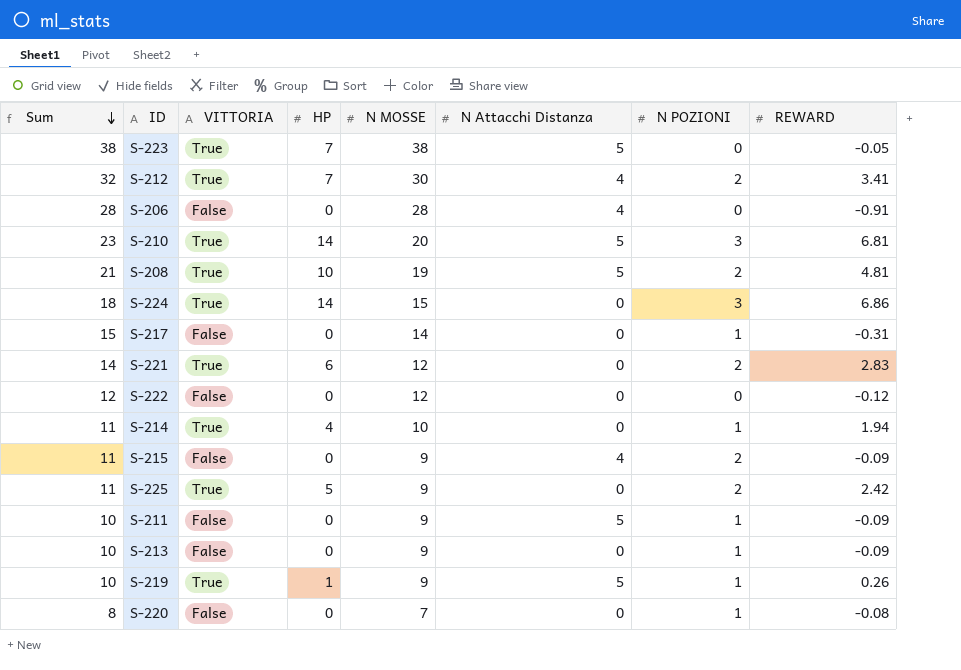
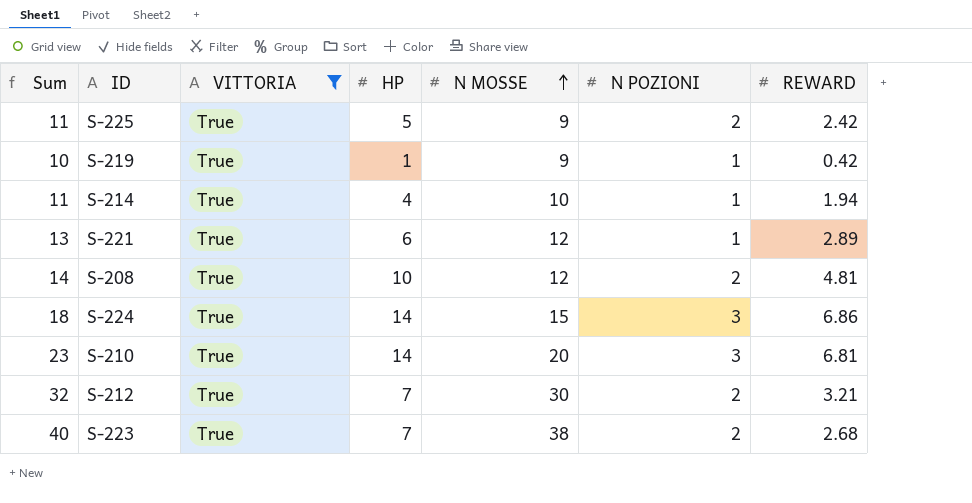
filter: none -> VITTORIA = True
row order: Sum descending -> N MOSSE ascending
column N Attacchi Distanza | position: 6 -> none
S-219 | REWARD: 0.26 -> 0.42
S-221 | Sum: 14 -> 13
S-221 | N POZIONI: 2 -> 1
S-221 | REWARD: 2.83 -> 2.89
S-208 | Sum: 21 -> 14
S-208 | N MOSSE: 19 -> 12
S-212 | REWARD: 3.41 -> 3.21
S-223 | Sum: 38 -> 40
S-223 | N POZIONI: 0 -> 2
S-223 | REWARD: -0.05 -> 2.68

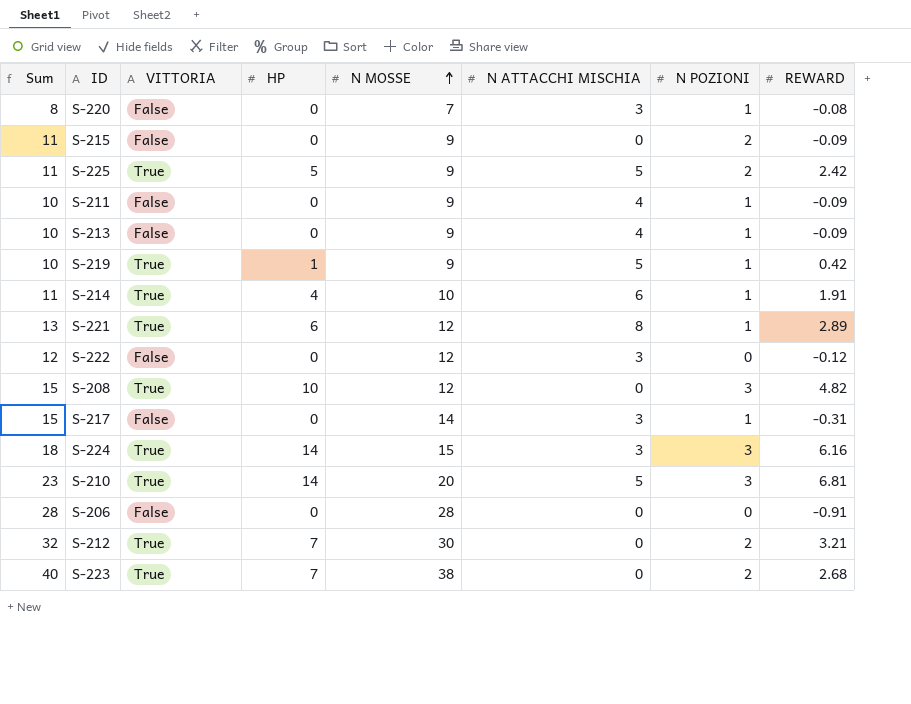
filter: VITTORIA = True -> none
column N ATTACCHI MISCHIA | position: none -> 6
S-214 | REWARD: 1.94 -> 1.91
S-208 | Sum: 14 -> 15
S-208 | N POZIONI: 2 -> 3
S-208 | REWARD: 4.81 -> 4.82
S-224 | REWARD: 6.86 -> 6.16

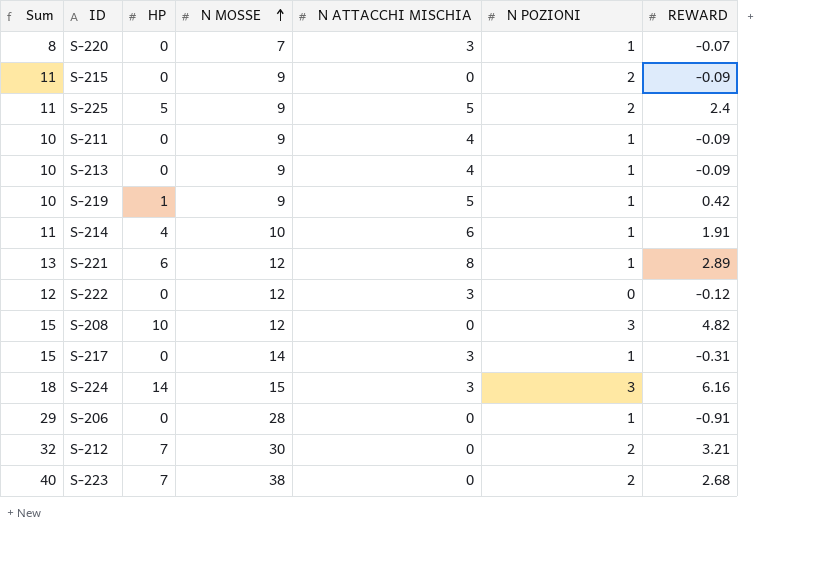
column VITTORIA | position: 3 -> none
row S-210: 23 | True | 14 | 20 | 5 | 3 | 6.81 -> none
S-220 | REWARD: -0.08 -> -0.07
S-225 | REWARD: 2.42 -> 2.4
S-206 | Sum: 28 -> 29
S-206 | N POZIONI: 0 -> 1

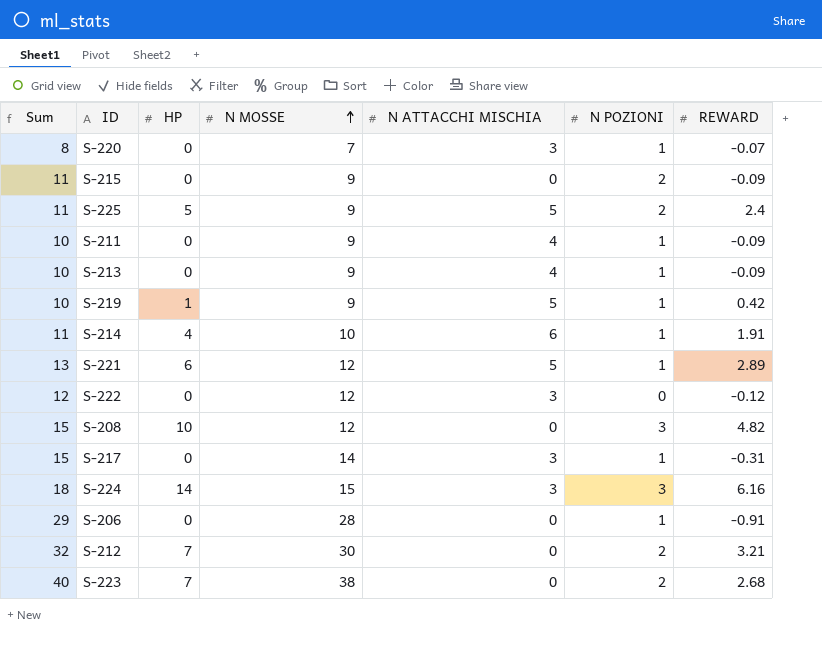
S-221 | N ATTACCHI MISCHIA: 8 -> 5

